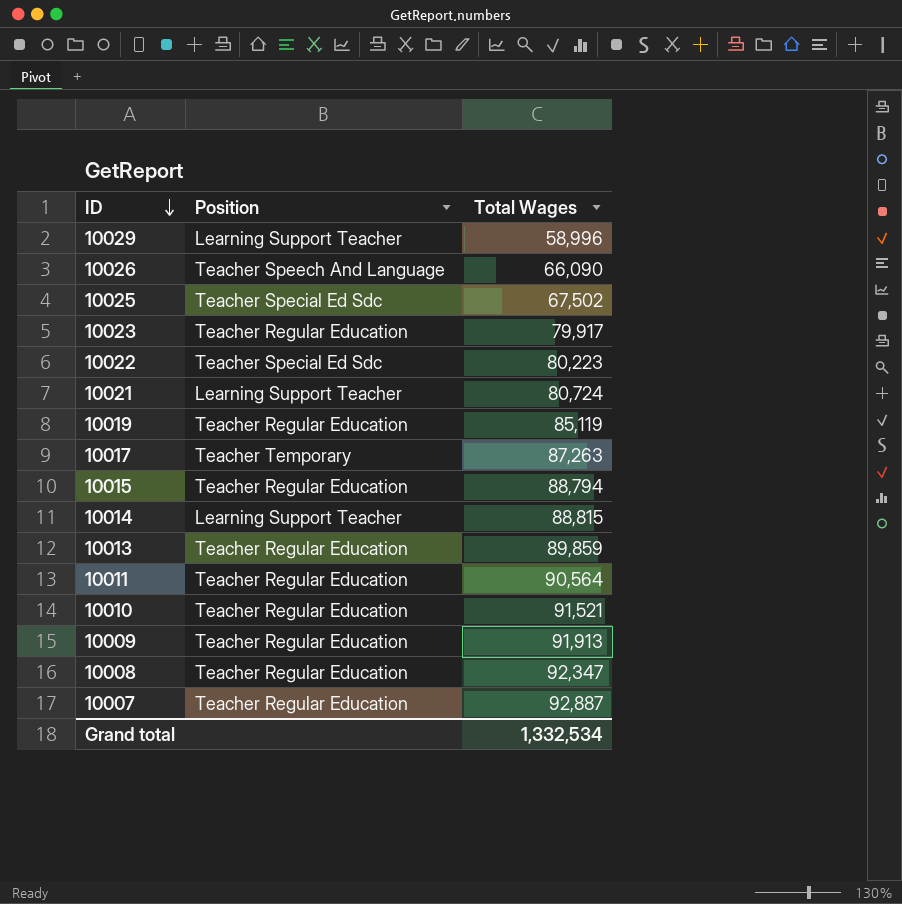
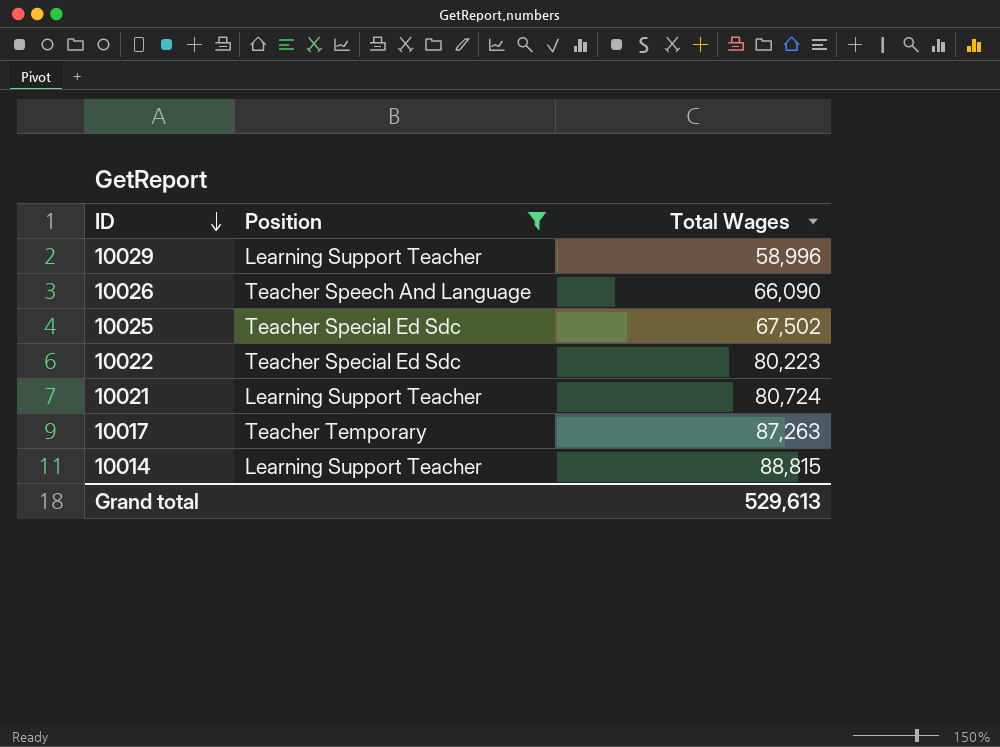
filter: none -> Position != Teacher Regular Education
Grand total | Total Wages: 1,332,534 -> 529,613

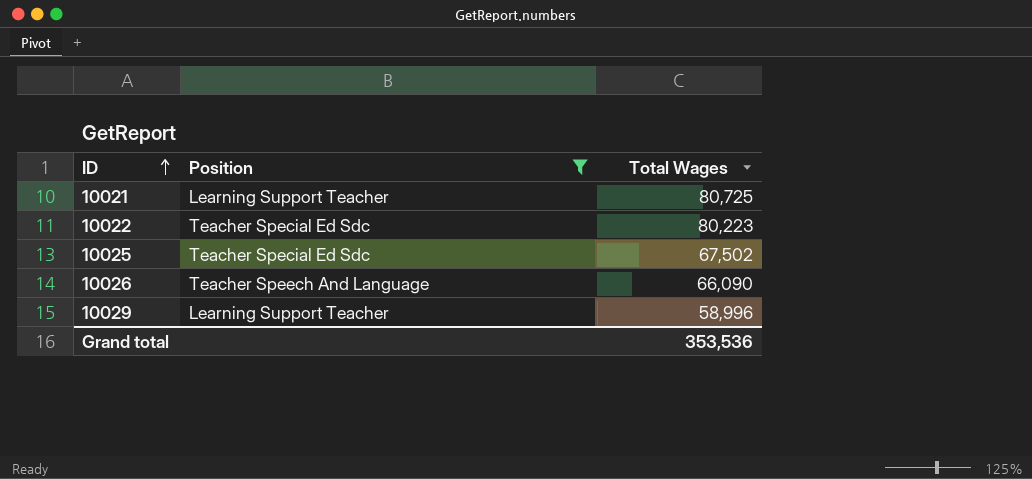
row order: ID descending -> ID ascending
row 10017: Teacher Temporary | 87,263 -> none
row 10014: Learning Support Teacher | 88,815 -> none
10021 | Total Wages: 80,724 -> 80,725
Grand total | Total Wages: 529,613 -> 353,536

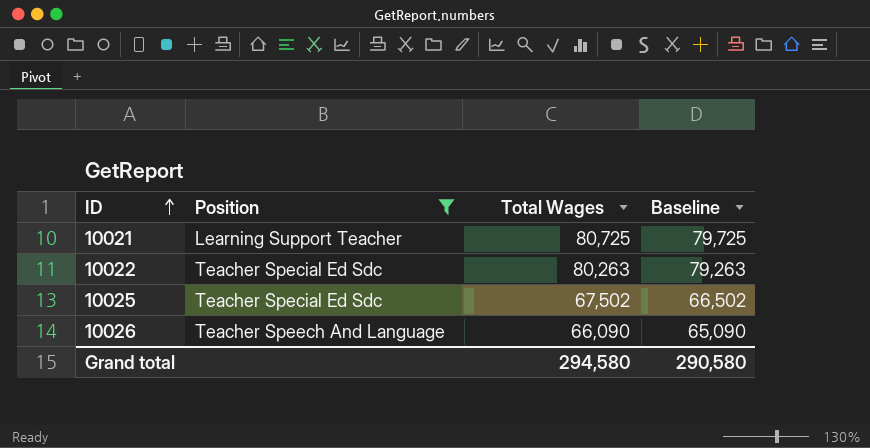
column Baseline | formula: none -> [Total Wages] - 1000
row 10029: Learning Support Teacher | 58,996 -> none
10022 | Total Wages: 80,223 -> 80,263
Grand total | Total Wages: 353,536 -> 294,580

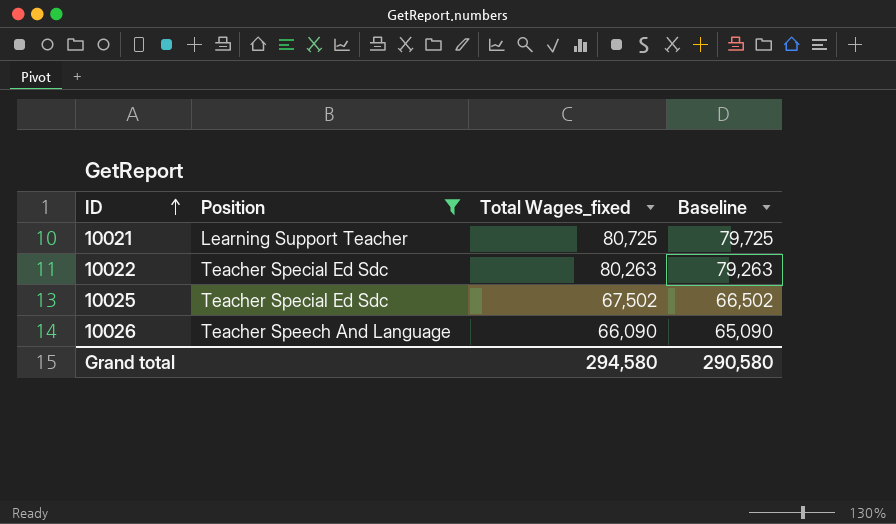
column name: Total Wages -> Total Wages_fixed

